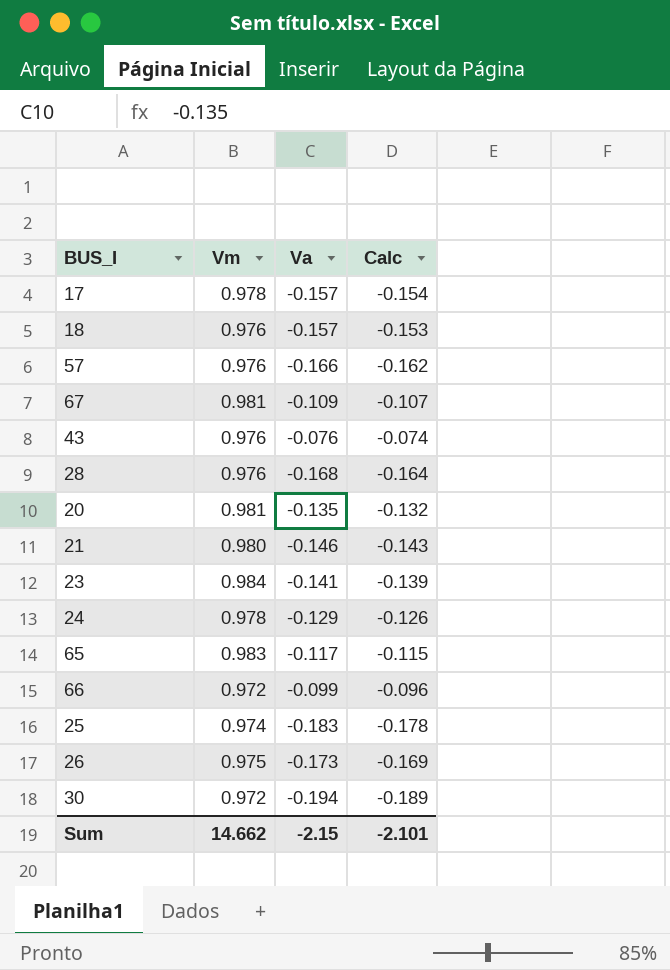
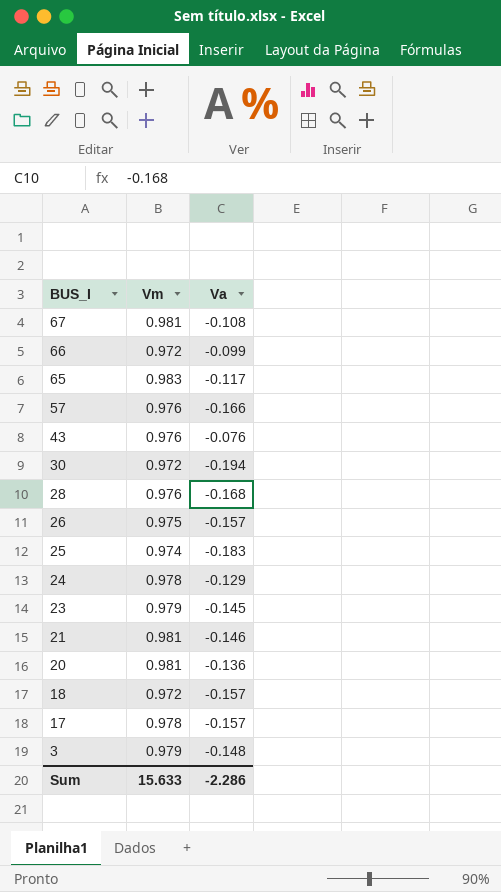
row order: none -> BUS_I descending
column Calc | formula: [Vm] * [Va] -> none
67 | Va: -0.109 -> -0.108
26 | Va: -0.173 -> -0.157
23 | Vm: 0.984 -> 0.979
23 | Va: -0.141 -> -0.145
21 | Vm: 0.980 -> 0.981
20 | Va: -0.135 -> -0.136
18 | Vm: 0.976 -> 0.972
row 3: none -> 0.979 | -0.148
Sum | Vm: 14.662 -> 15.633
Sum | Va: -2.15 -> -2.286

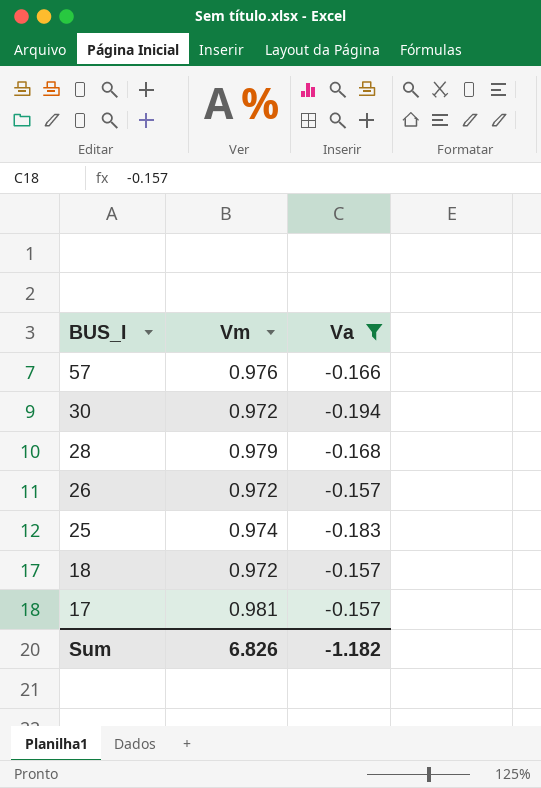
filter: none -> Va <= -0.157
28 | Vm: 0.976 -> 0.979
26 | Vm: 0.975 -> 0.972
17 | Vm: 0.978 -> 0.981
Sum | Vm: 15.633 -> 6.826
Sum | Va: -2.286 -> -1.182

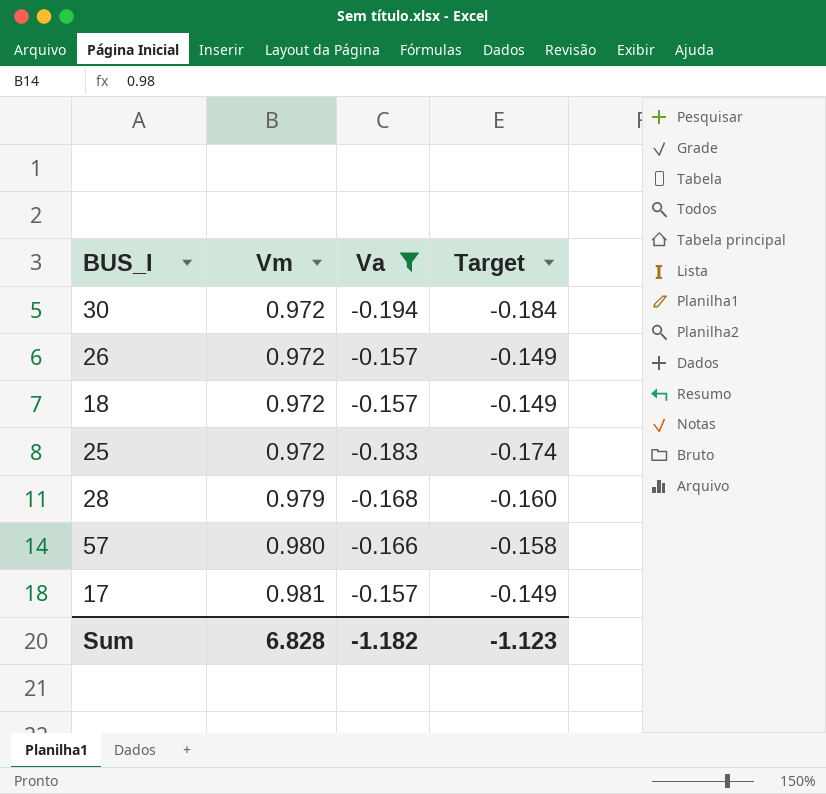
row order: BUS_I descending -> Vm ascending
column Target | formula: none -> [Va] * 0.95
25 | Vm: 0.974 -> 0.972
57 | Vm: 0.976 -> 0.980
Sum | Vm: 6.826 -> 6.828

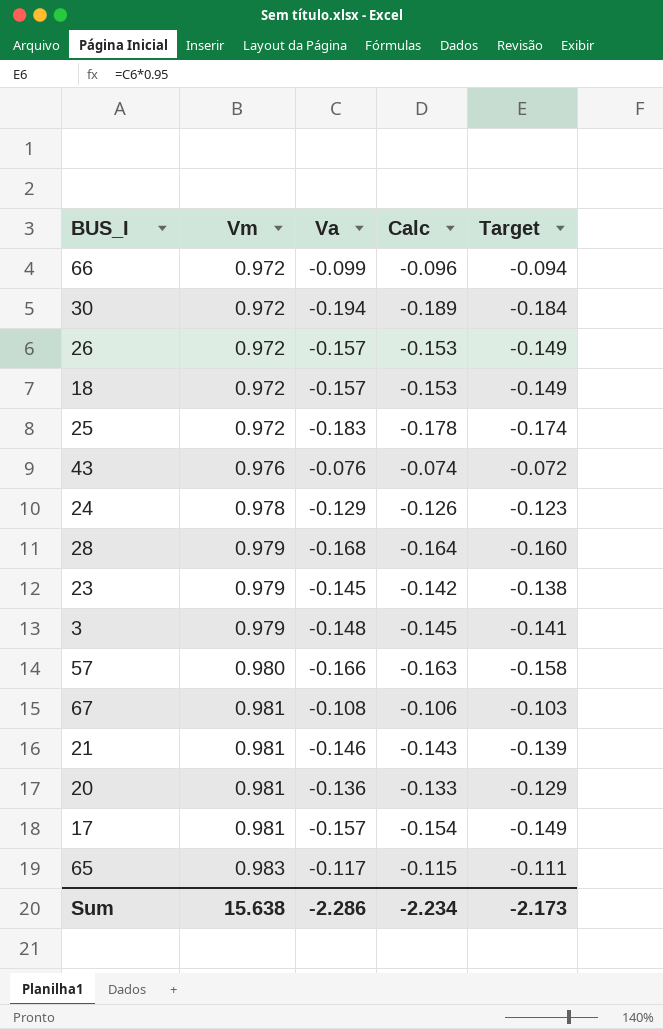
filter: Va <= -0.157 -> none
column Calc | formula: none -> [Vm] * [Va]
Sum | Vm: 6.828 -> 15.638
Sum | Va: -1.182 -> -2.286
Sum | Target: -1.123 -> -2.173

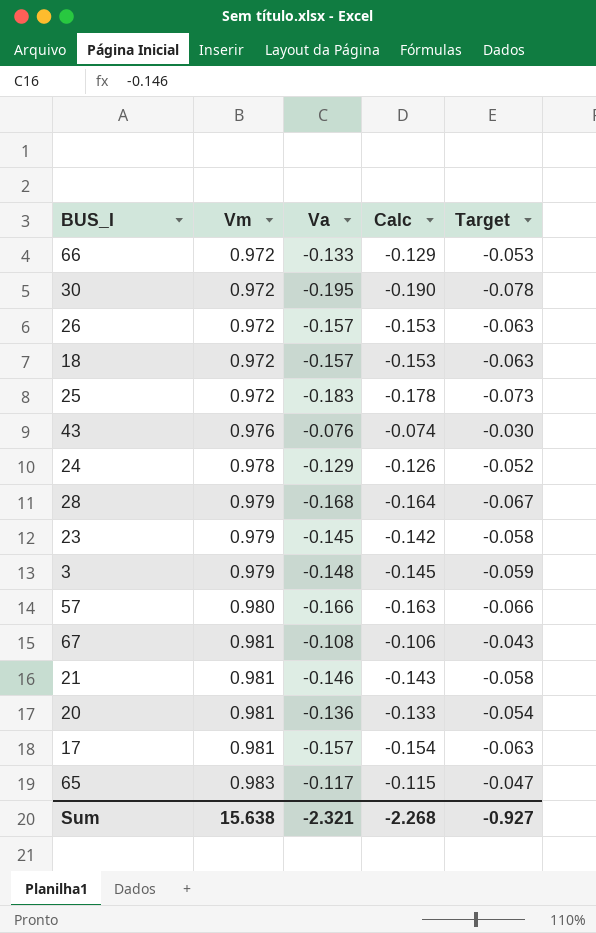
column Target | formula: [Va] * 0.95 -> [Va] * 0.4
66 | Va: -0.099 -> -0.133
66 | Calc: -0.096 -> -0.129
30 | Va: -0.194 -> -0.195
30 | Calc: -0.189 -> -0.190
Sum | Va: -2.286 -> -2.321
Sum | Calc: -2.234 -> -2.268
Sum | Target: -2.173 -> -0.927

